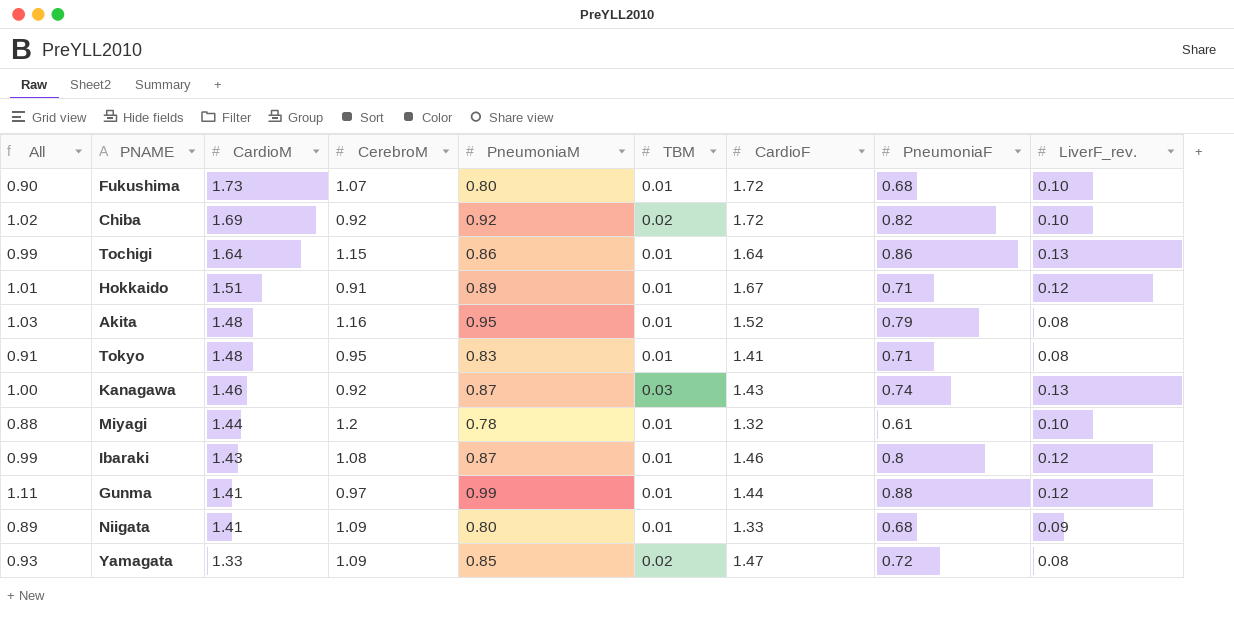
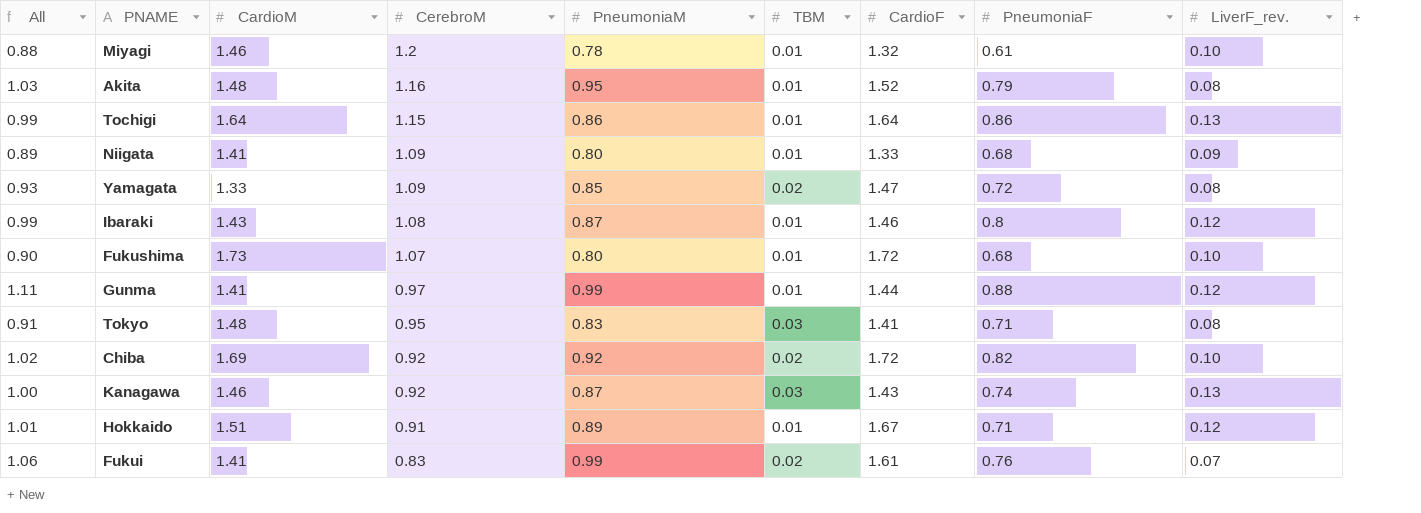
row order: CardioM descending -> CerebroM descending
Miyagi | CardioM: 1.44 -> 1.46
Tokyo | TBM: 0.01 -> 0.03
row Fukui: none -> 1.06 | 1.41 | 0.83 | 0.99 | 0.02 | 1.61 | 0.76 | 0.07

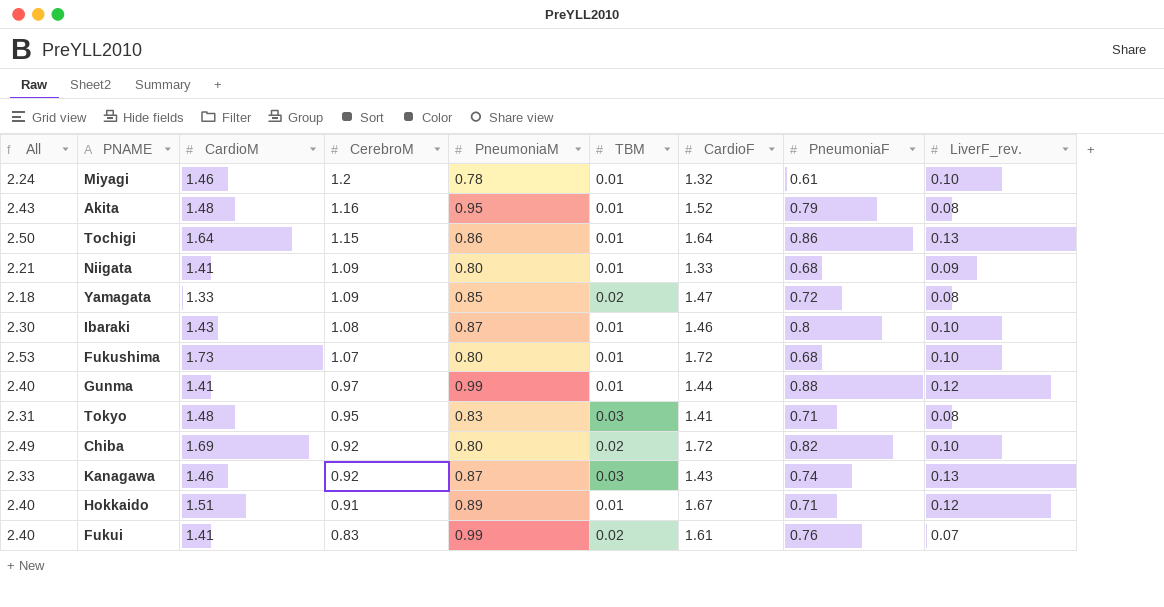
column All | formula: [PneumoniaM] + [LiverF_rev.] -> [CardioM] + [PneumoniaM]
Ibaraki | LiverF_rev.: 0.12 -> 0.10
Chiba | PneumoniaM: 0.92 -> 0.80

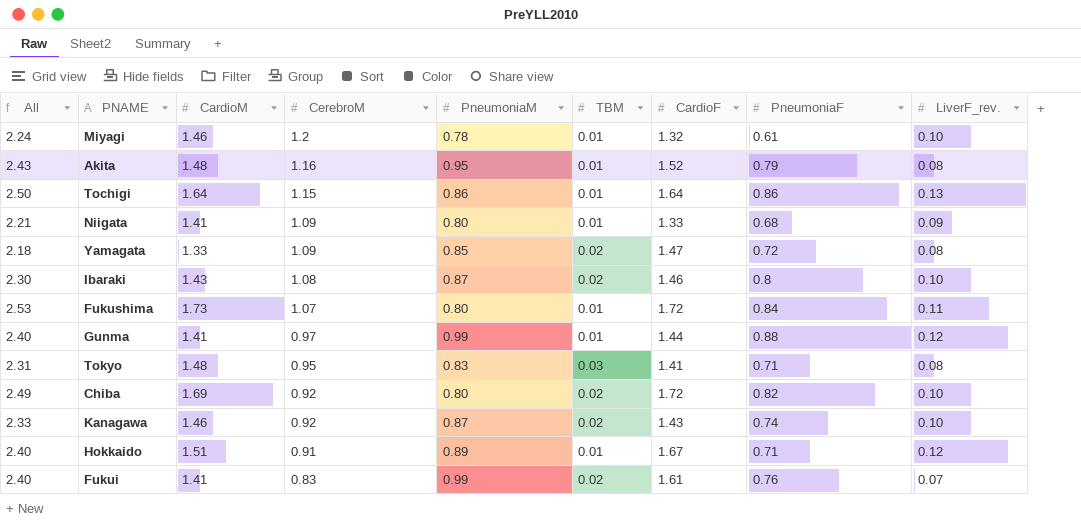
Ibaraki | TBM: 0.01 -> 0.02
Fukushima | PneumoniaF: 0.68 -> 0.84
Fukushima | LiverF_rev.: 0.10 -> 0.11
Kanagawa | TBM: 0.03 -> 0.02
Kanagawa | LiverF_rev.: 0.13 -> 0.10

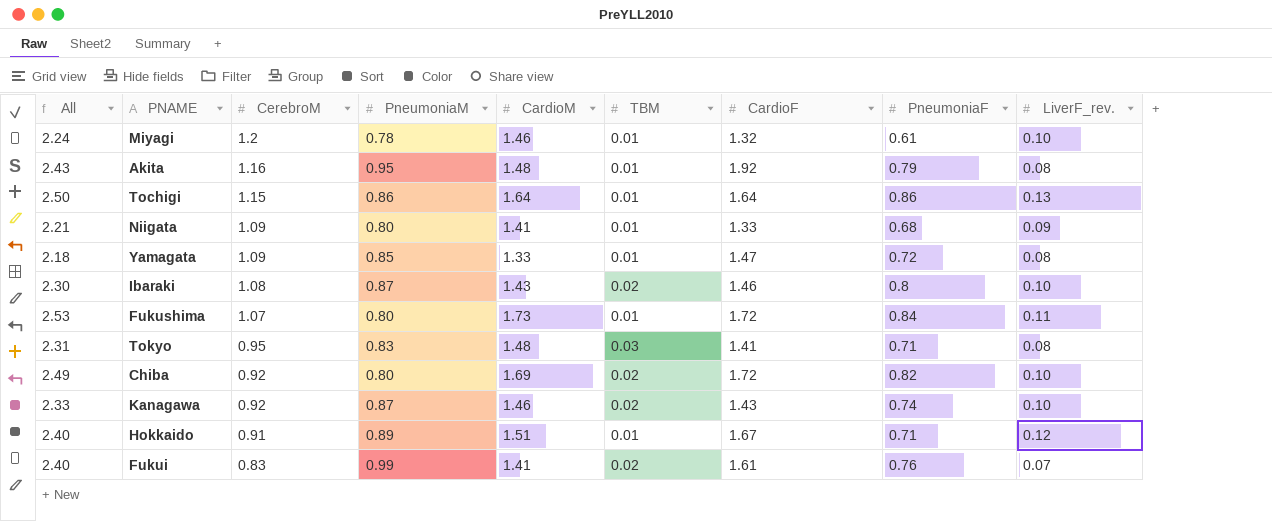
column CardioM | position: 3 -> 5
row Gunma: 2.40 | 1.41 | 0.97 | 0.99 | 0.01 | 1.44 | 0.88 | 0.12 -> none
Akita | CardioF: 1.52 -> 1.92
Yamagata | TBM: 0.02 -> 0.01

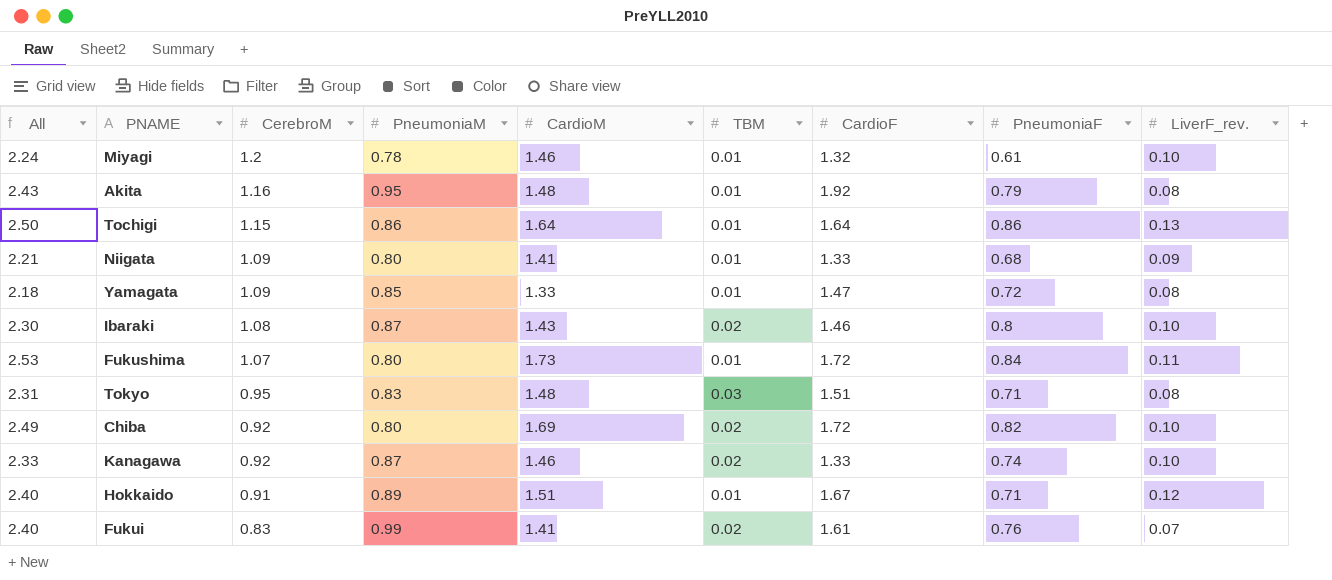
Tokyo | CardioF: 1.41 -> 1.51
Kanagawa | CardioF: 1.43 -> 1.33

